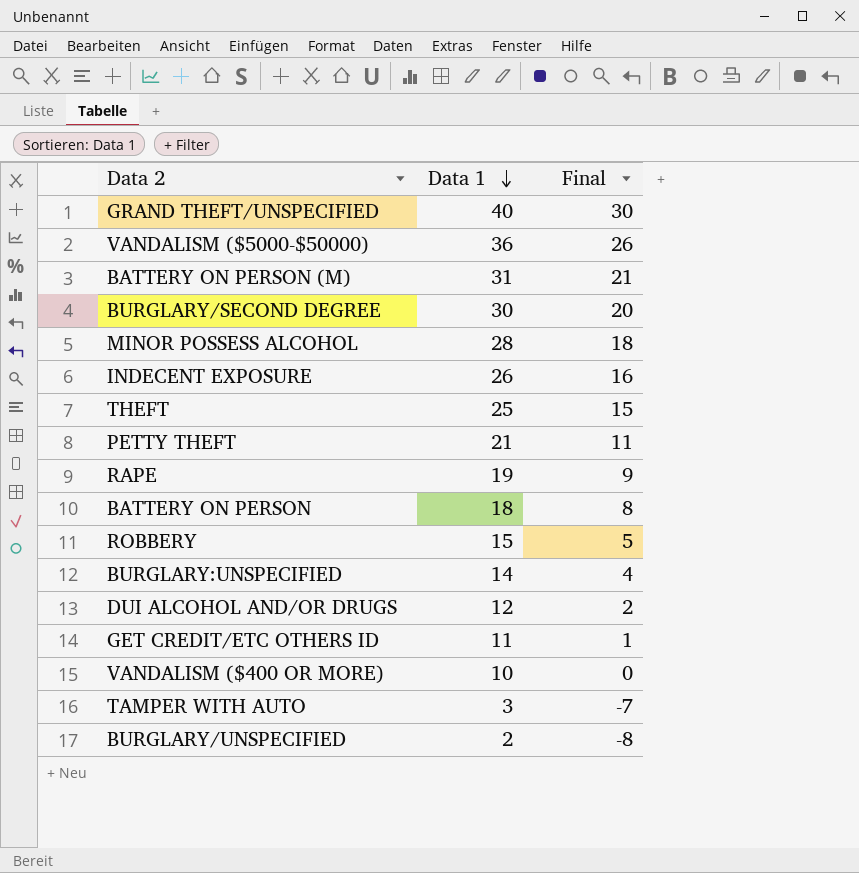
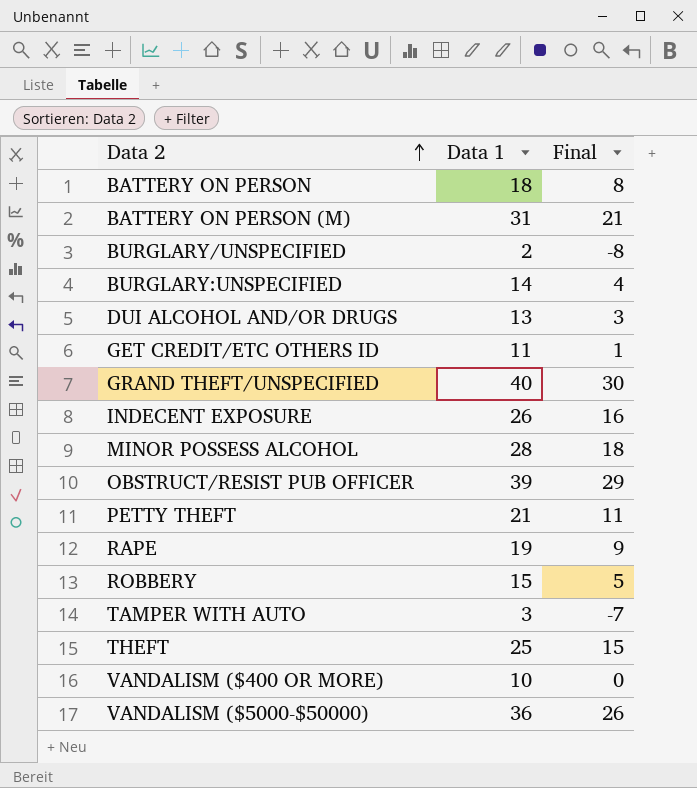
row order: Data 1 descending -> Data 2 ascending
row BURGLARY/SECOND DEGREE: 30 | 20 -> none
DUI ALCOHOL AND/OR DRUGS | Data 1: 12 -> 13
DUI ALCOHOL AND/OR DRUGS | Final: 2 -> 3
row OBSTRUCT/RESIST PUB OFFICER: none -> 39 | 29

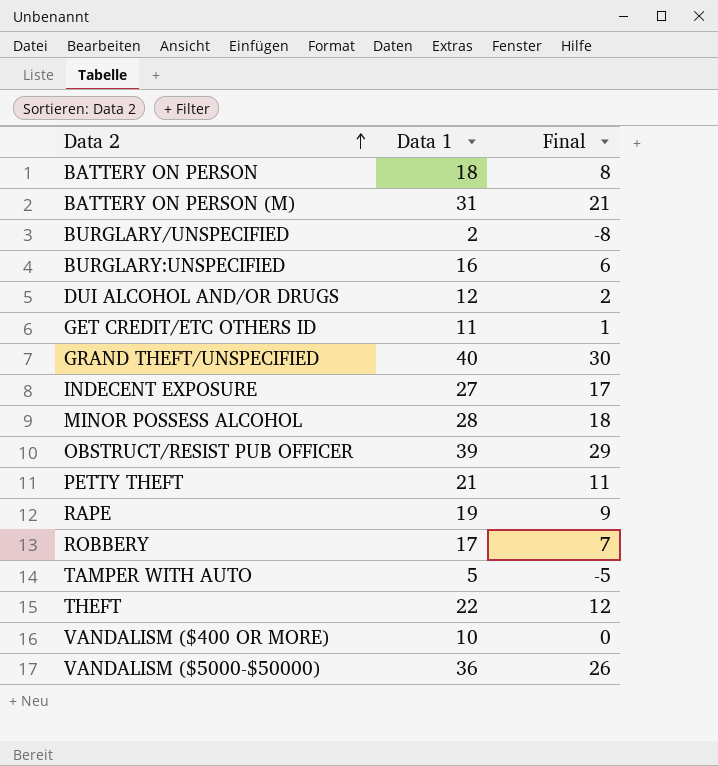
BURGLARY:UNSPECIFIED | Data 1: 14 -> 16
BURGLARY:UNSPECIFIED | Final: 4 -> 6
DUI ALCOHOL AND/OR DRUGS | Data 1: 13 -> 12
DUI ALCOHOL AND/OR DRUGS | Final: 3 -> 2
INDECENT EXPOSURE | Data 1: 26 -> 27
INDECENT EXPOSURE | Final: 16 -> 17
ROBBERY | Data 1: 15 -> 17
ROBBERY | Final: 5 -> 7
TAMPER WITH AUTO | Data 1: 3 -> 5
TAMPER WITH AUTO | Final: -7 -> -5
THEFT | Data 1: 25 -> 22
THEFT | Final: 15 -> 12

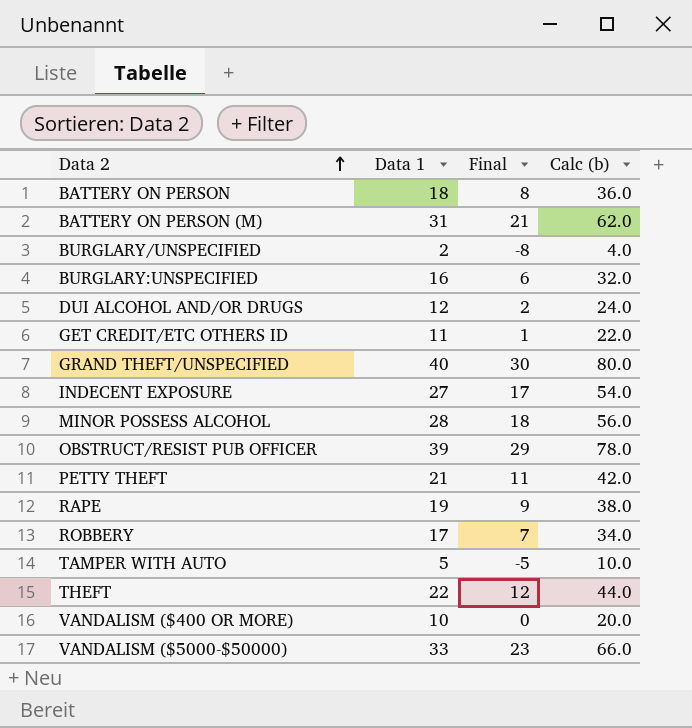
column Calc (b) | formula: none -> [Data 1] * 2
VANDALISM ($5000-$50000) | Data 1: 36 -> 33
VANDALISM ($5000-$50000) | Final: 26 -> 23

